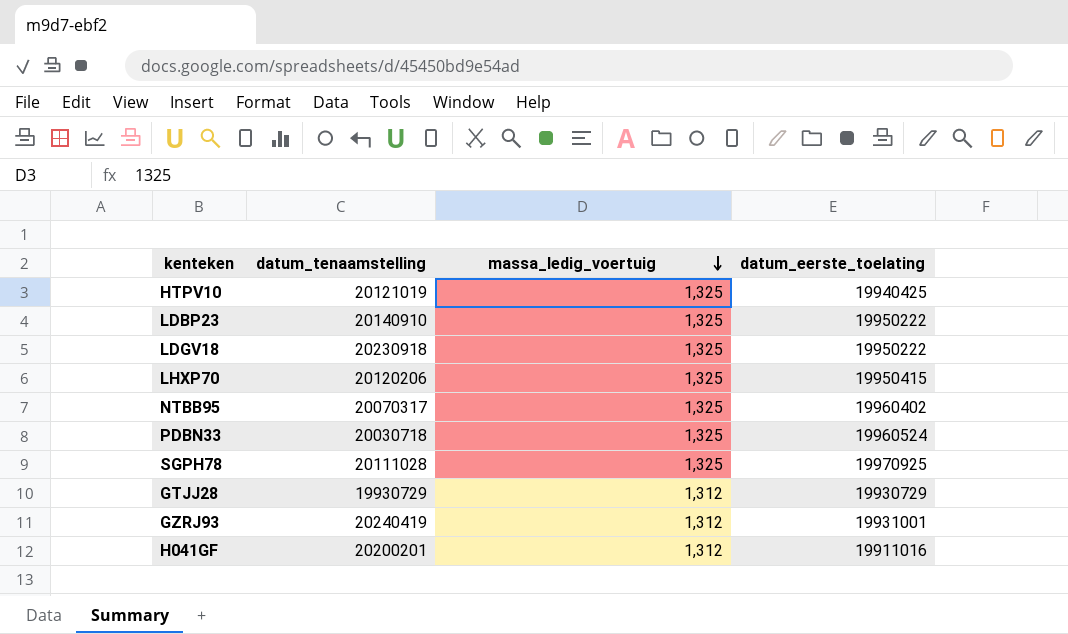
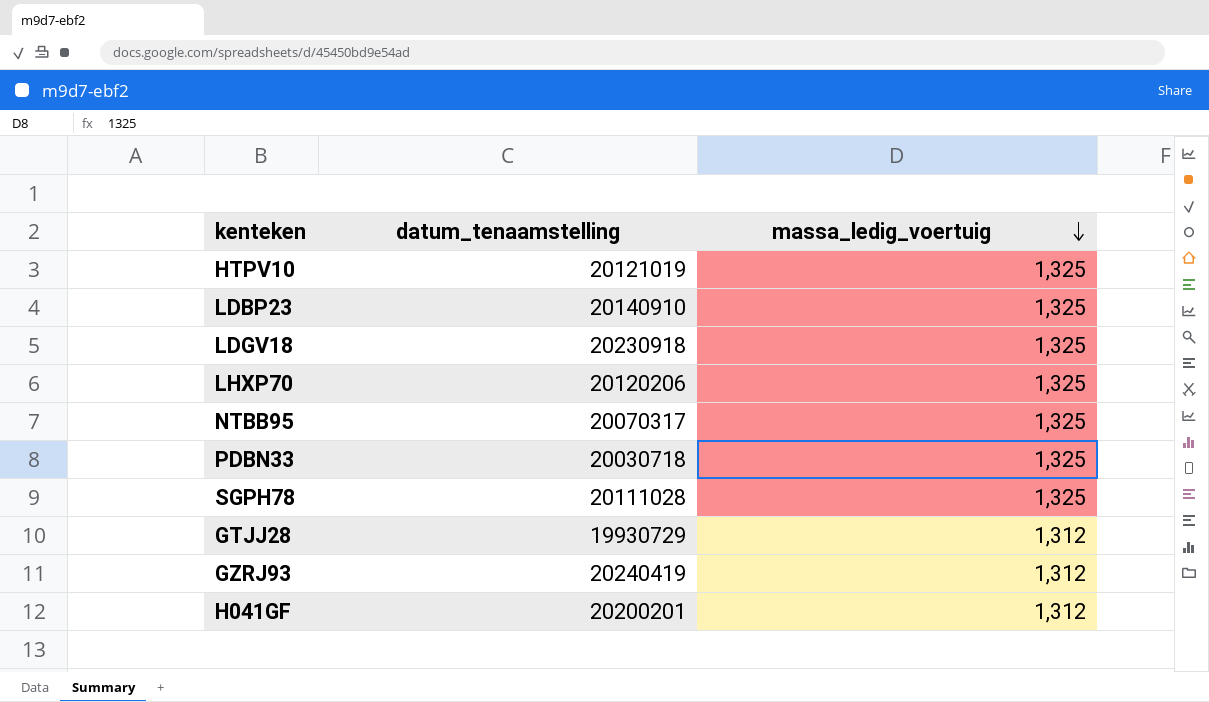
column datum_eerste_toelating | position: 4 -> none

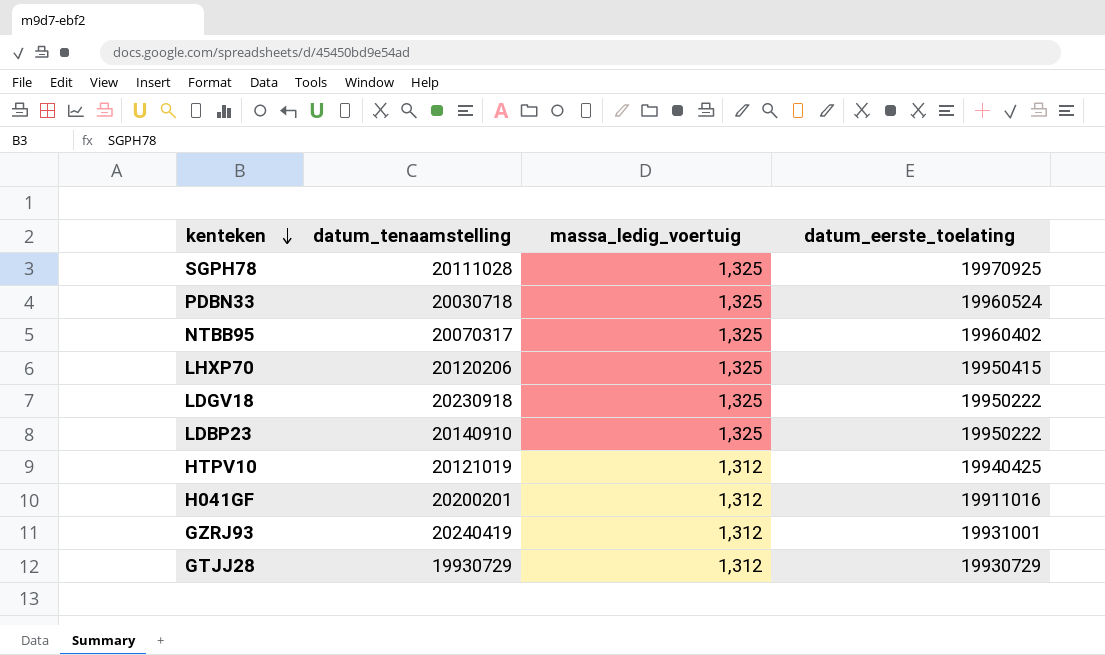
row order: massa_ledig_voertuig descending -> kenteken descending
column datum_eerste_toelating | position: none -> 4
HTPV10 | massa_ledig_voertuig: 1,325 -> 1,312

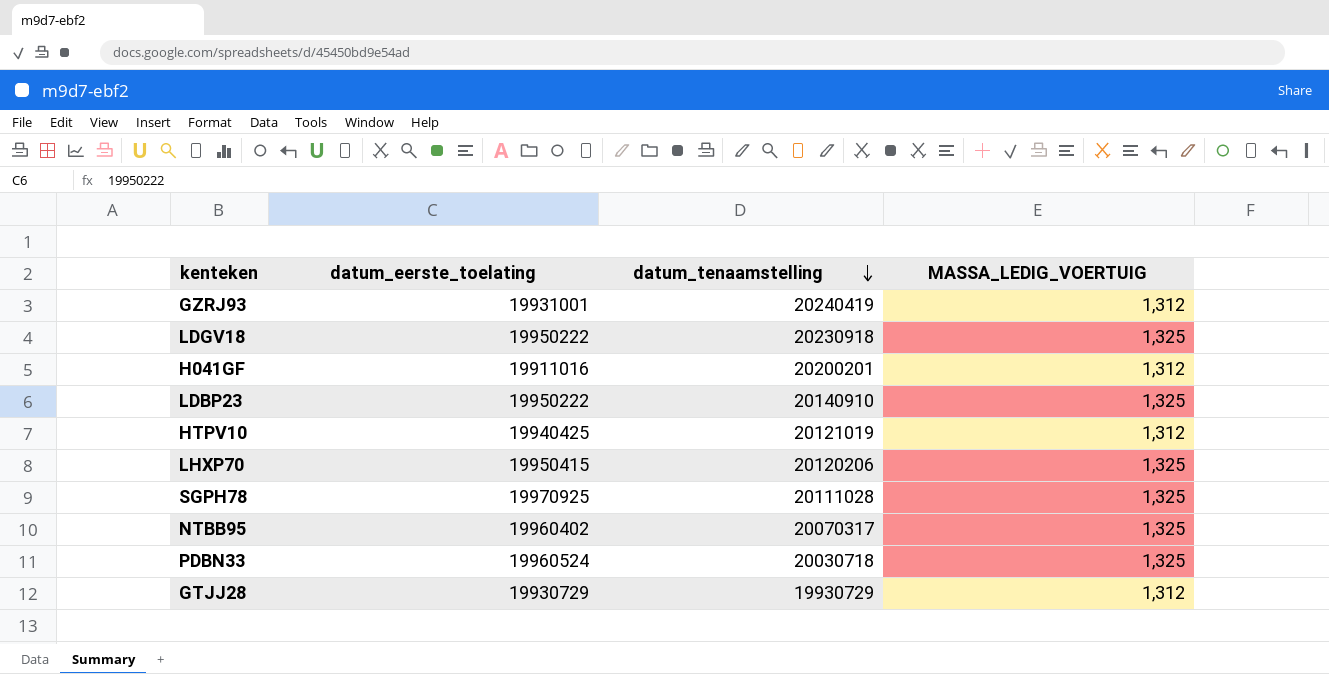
row order: kenteken descending -> datum_tenaamstelling descending
column datum_eerste_toelating | position: 4 -> 2
column name: massa_ledig_voertuig -> MASSA_LEDIG_VOERTUIG

